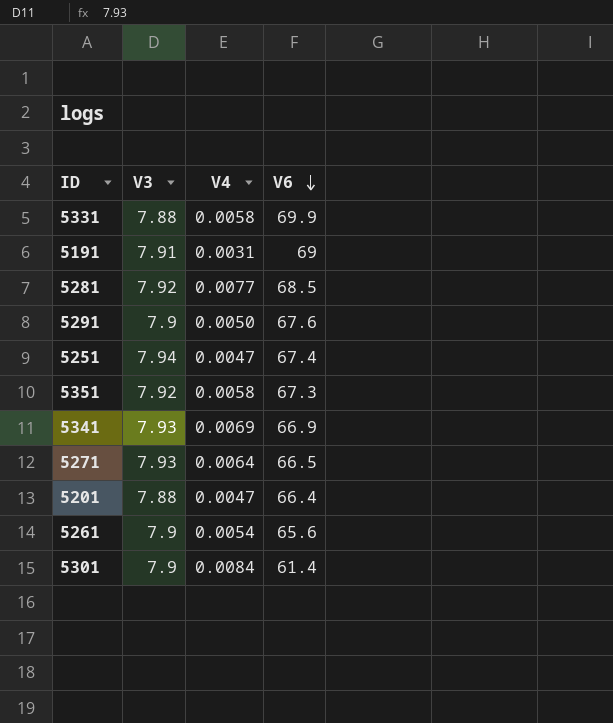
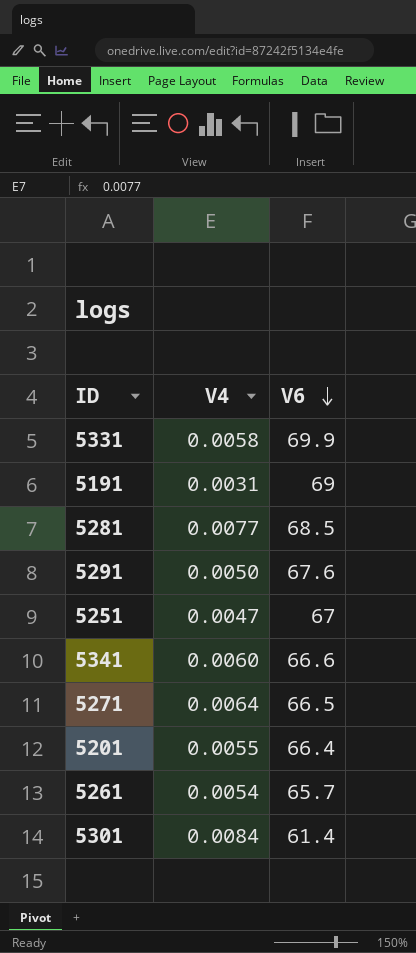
column V3 | position: 2 -> none
row 5351: 7.92 | 0.0058 | 67.3 -> none
5251 | V6: 67.4 -> 67
5341 | V4: 0.0069 -> 0.0060
5341 | V6: 66.9 -> 66.6
5201 | V4: 0.0047 -> 0.0055
5261 | V6: 65.6 -> 65.7

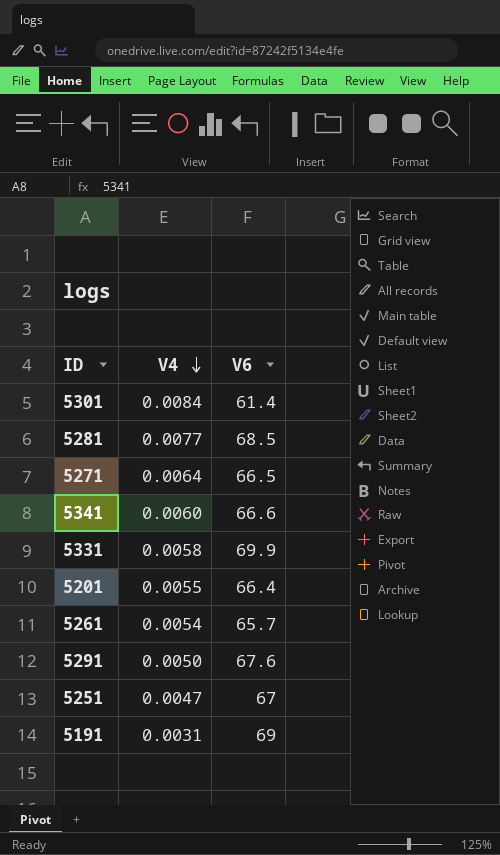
row order: V6 descending -> V4 descending

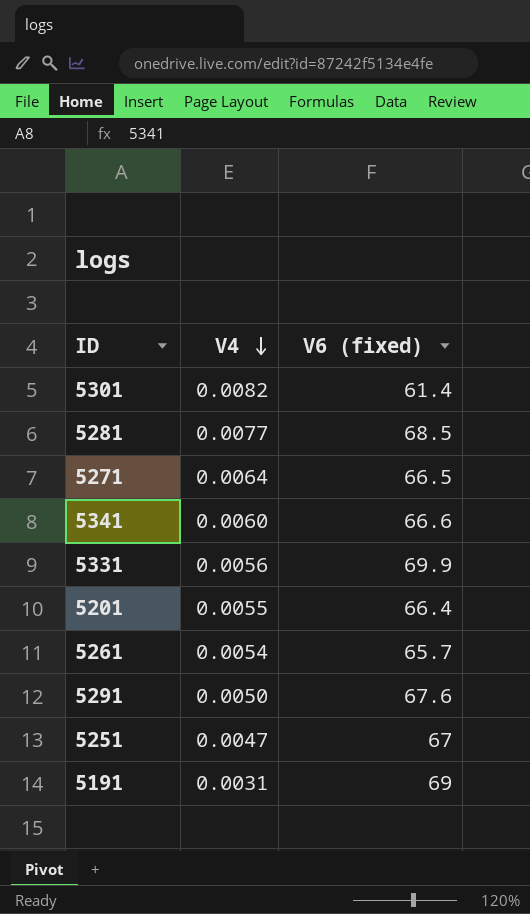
column name: V6 -> V6 (fixed)
5301 | V4: 0.0084 -> 0.0082
5331 | V4: 0.0058 -> 0.0056

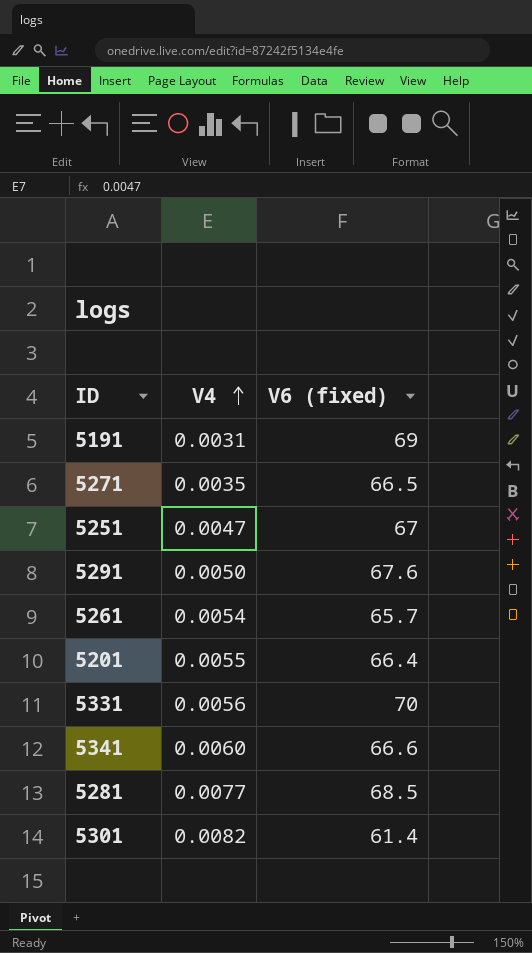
row order: V4 descending -> V4 ascending
5271 | V4: 0.0064 -> 0.0035
5331 | V6 (fixed): 69.9 -> 70

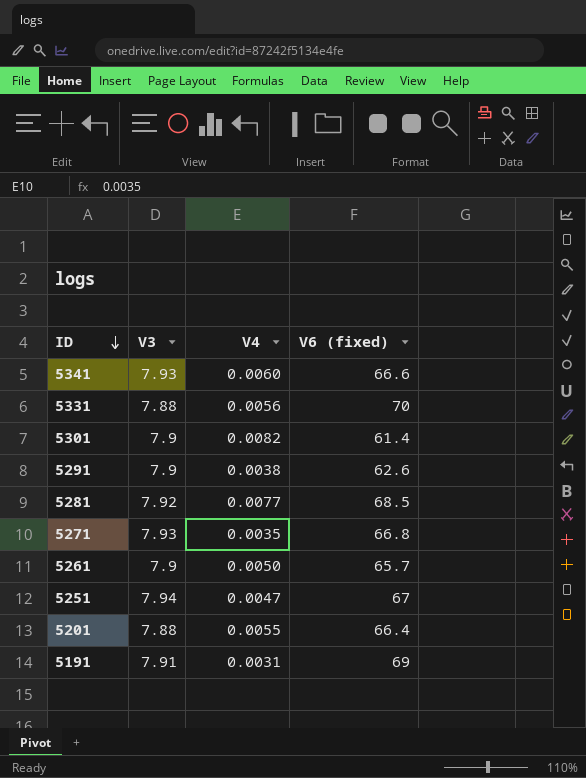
row order: V4 ascending -> ID descending
column V3 | position: none -> 2
5291 | V4: 0.0050 -> 0.0038
5291 | V6 (fixed): 67.6 -> 62.6
5271 | V6 (fixed): 66.5 -> 66.8
5261 | V4: 0.0054 -> 0.0050

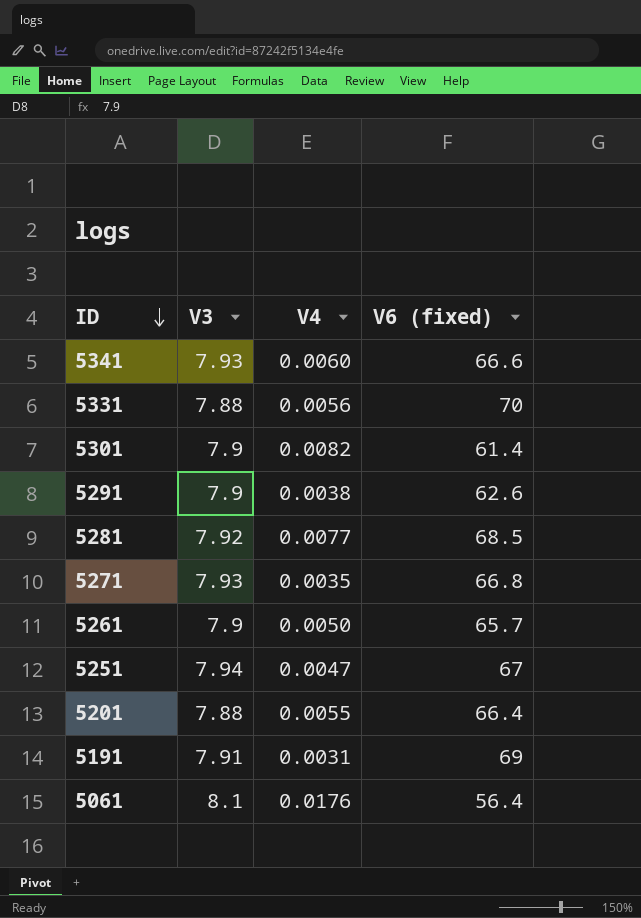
row 5061: none -> 8.1 | 0.0176 | 56.4

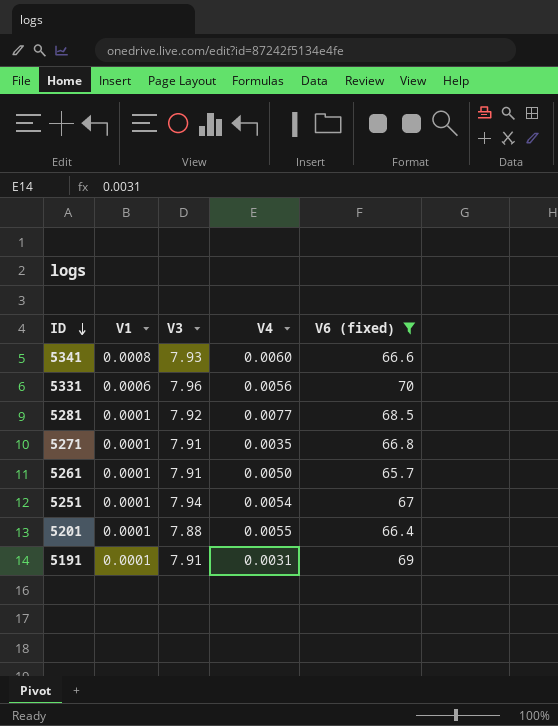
filter: none -> V6 (fixed) >= 65.7
column V1 | position: none -> 2
5331 | V3: 7.88 -> 7.96
5271 | V3: 7.93 -> 7.91
5261 | V3: 7.9 -> 7.91
5251 | V4: 0.0047 -> 0.0054

